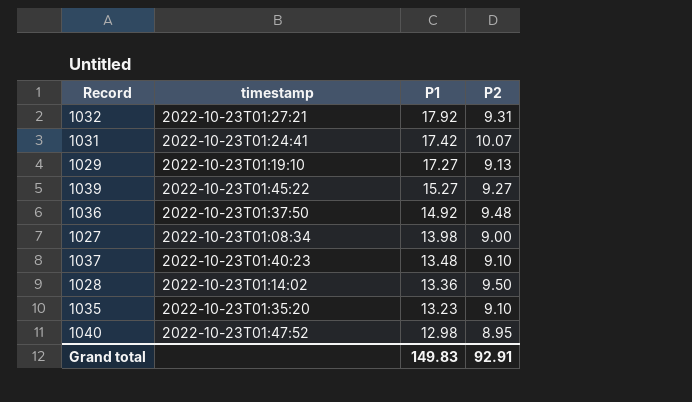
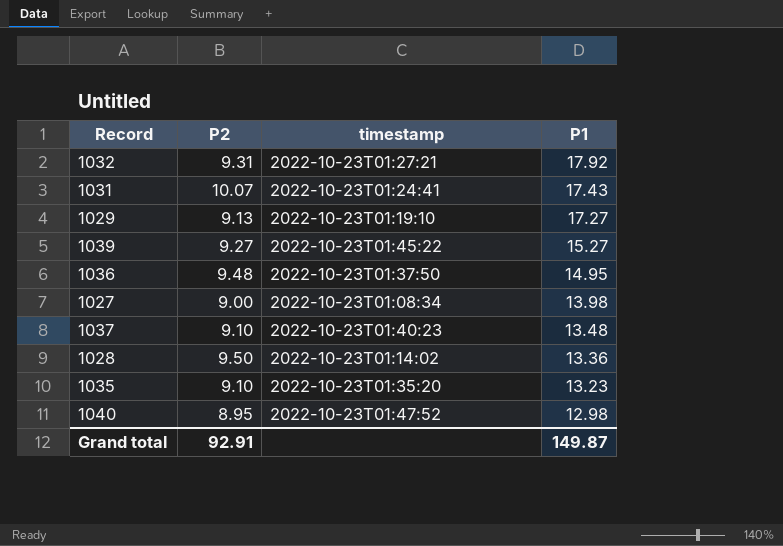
column P2 | position: 4 -> 2
1031 | P1: 17.42 -> 17.43
1036 | P1: 14.92 -> 14.95
Grand total | P1: 149.83 -> 149.87

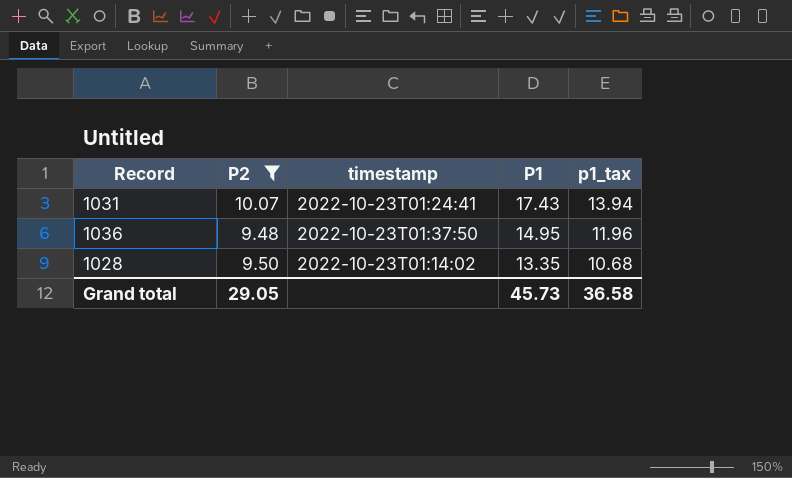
filter: none -> P2 >= 9.48
column p1_tax | formula: none -> [P1] * 0.8
1028 | P1: 13.36 -> 13.35
Grand total | P2: 92.91 -> 29.05
Grand total | P1: 149.87 -> 45.73

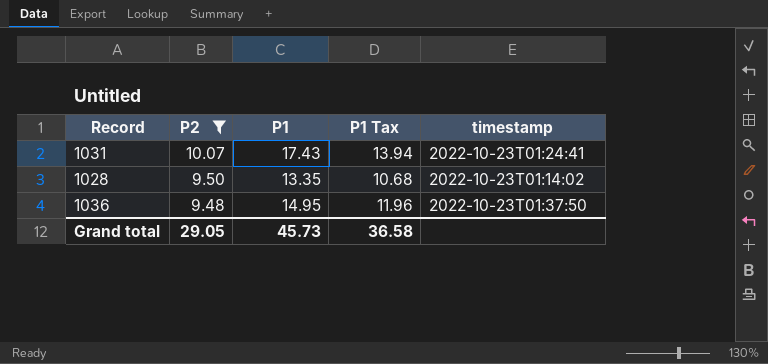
row order: P1 descending -> P2 descending
column name: p1_tax -> P1 Tax
column timestamp | position: 3 -> 5

